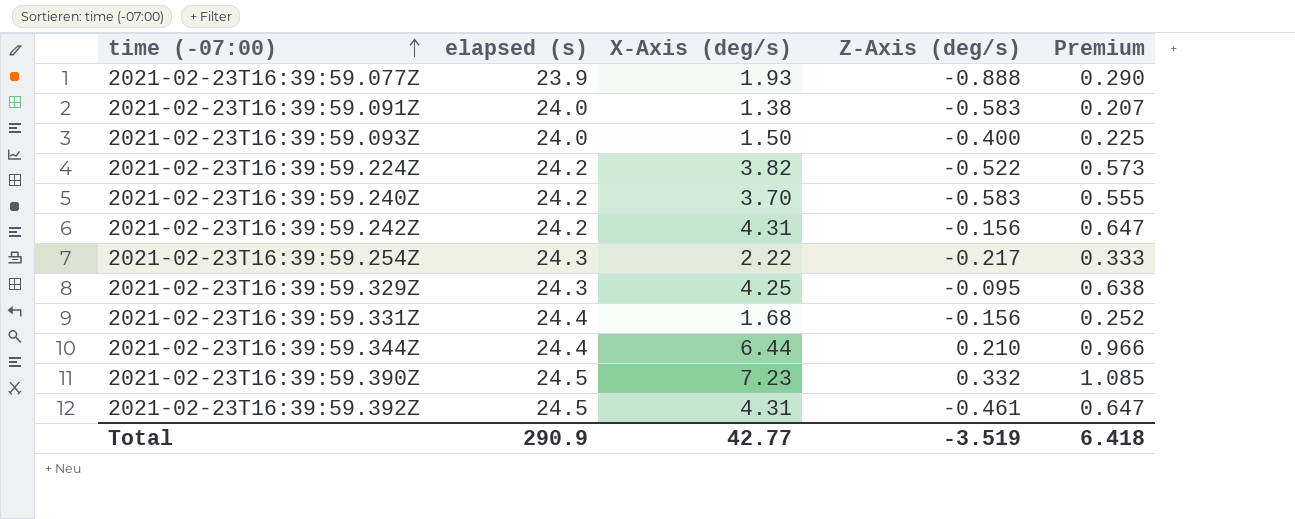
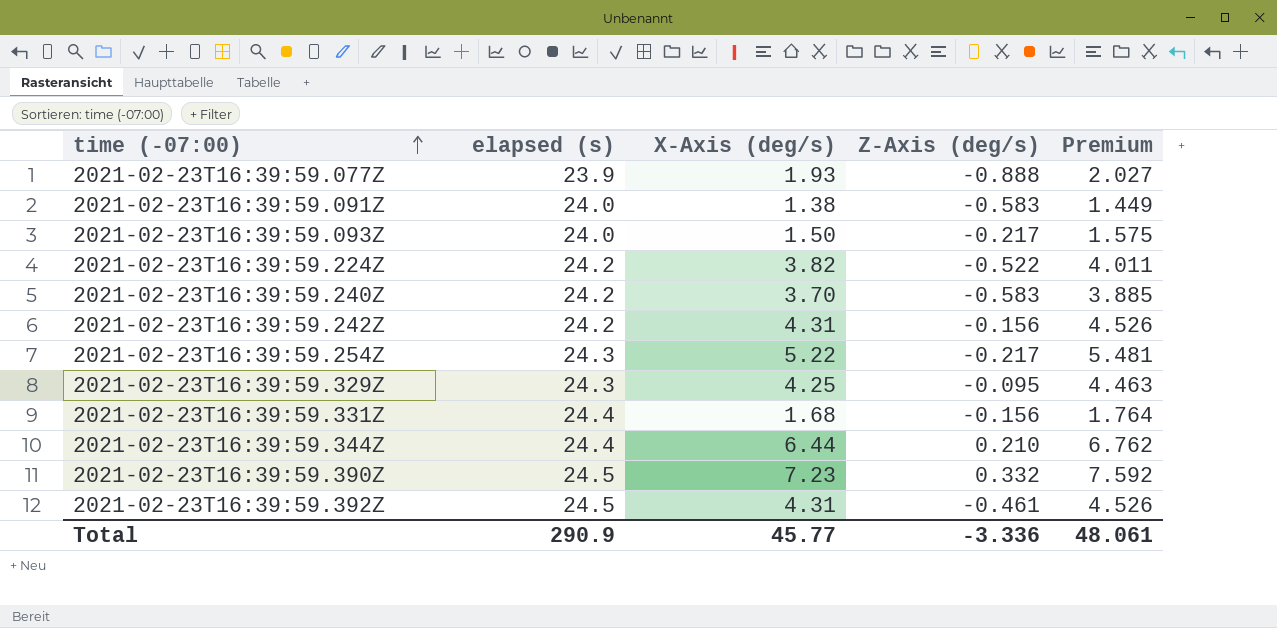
column Premium | formula: [X-Axis (deg/s)] * 0.15 -> [X-Axis (deg/s)] * 1.05
2021-02-23T16:39:59.093Z | Z-Axis (deg/s): -0.400 -> -0.217
2021-02-23T16:39:59.254Z | X-Axis (deg/s): 2.22 -> 5.22
Total | X-Axis (deg/s): 42.77 -> 45.77
Total | Z-Axis (deg/s): -3.519 -> -3.336
Total | Premium: 6.418 -> 48.061

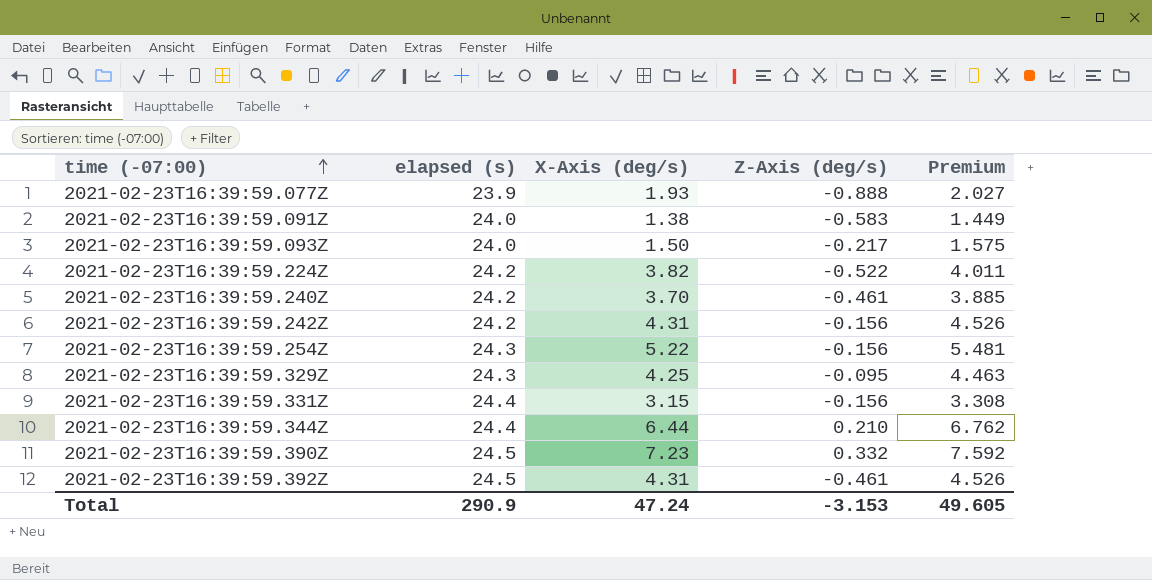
2021-02-23T16:39:59.240Z | Z-Axis (deg/s): -0.583 -> -0.461
2021-02-23T16:39:59.254Z | Z-Axis (deg/s): -0.217 -> -0.156
2021-02-23T16:39:59.331Z | X-Axis (deg/s): 1.68 -> 3.15
2021-02-23T16:39:59.331Z | Premium: 1.764 -> 3.308
Total | X-Axis (deg/s): 45.77 -> 47.24
Total | Z-Axis (deg/s): -3.336 -> -3.153
Total | Premium: 48.061 -> 49.605

